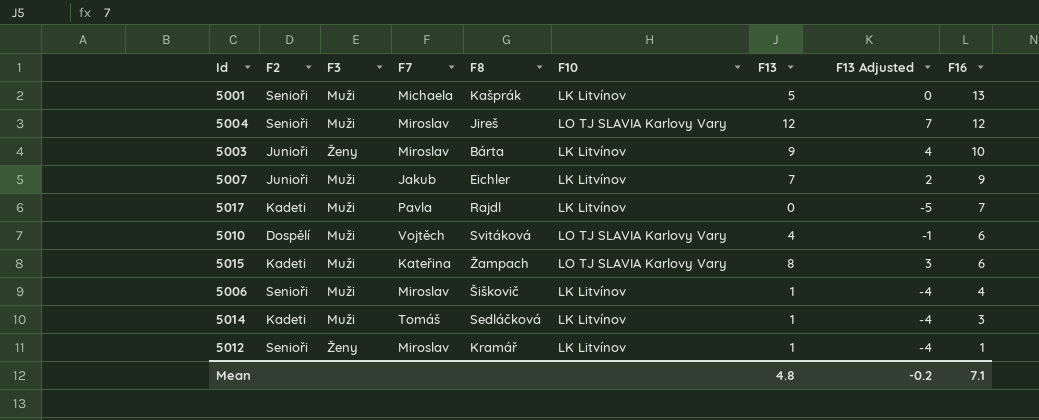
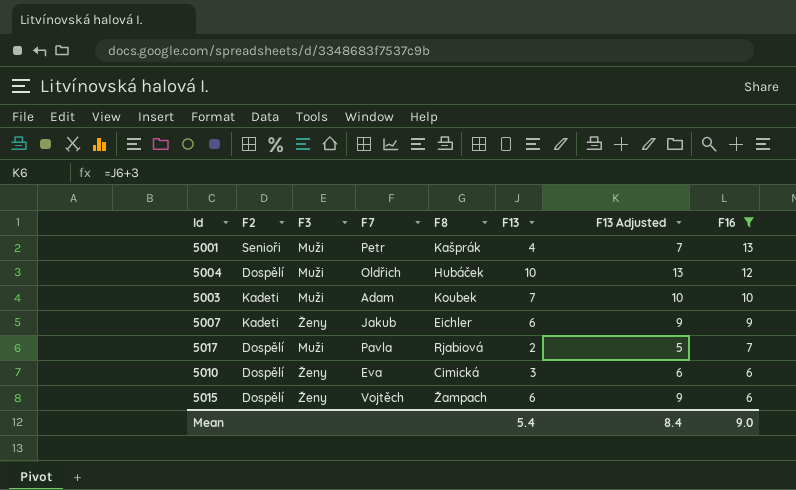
filter: none -> F16 >= 6
column F10 | position: 6 -> none
column F13 Adjusted | formula: [F13] - 5 -> [F13] + 3
5001 | F7: Michaela -> Petr
5001 | F13: 5 -> 4
5004 | F2: Senioři -> Dospělí
5004 | F7: Miroslav -> Oldřich
5004 | F8: Jireš -> Hubáček
5004 | F13: 12 -> 10
5003 | F2: Junioři -> Kadeti
5003 | F3: Ženy -> Muži
5003 | F7: Miroslav -> Adam
5003 | F8: Bárta -> Koubek
5003 | F13: 9 -> 7
5007 | F2: Junioři -> Kadeti
5007 | F3: Muži -> Ženy
5007 | F13: 7 -> 6
5017 | F2: Kadeti -> Dospělí
5017 | F8: Rajdl -> Rjabiová
5017 | F13: 0 -> 2
5010 | F3: Muži -> Ženy
5010 | F7: Vojtěch -> Eva
5010 | F8: Svitáková -> Cimická
5010 | F13: 4 -> 3
5015 | F2: Kadeti -> Dospělí
5015 | F3: Muži -> Ženy
5015 | F7: Kateřina -> Vojtěch
5015 | F13: 8 -> 6
Mean | F13: 4.8 -> 5.4
Mean | F13 Adjusted: -0.2 -> 8.4
Mean | F16: 7.1 -> 9.0

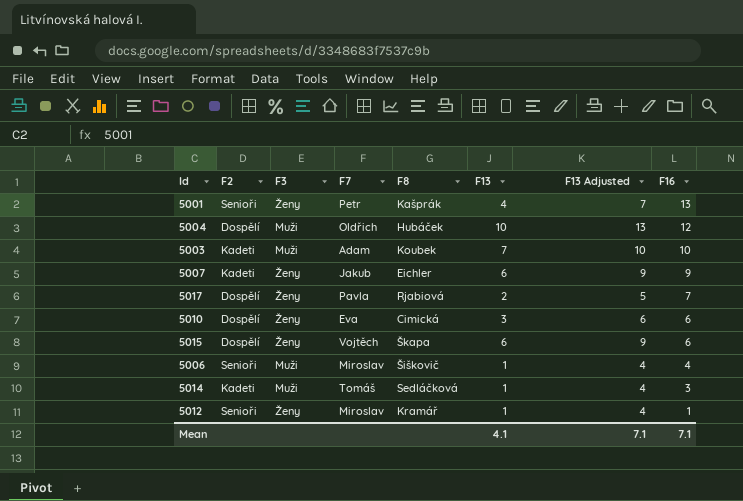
filter: F16 >= 6 -> none
5001 | F3: Muži -> Ženy
5017 | F3: Muži -> Ženy
5015 | F8: Žampach -> Škapa
Mean | F13: 5.4 -> 4.1
Mean | F13 Adjusted: 8.4 -> 7.1
Mean | F16: 9.0 -> 7.1

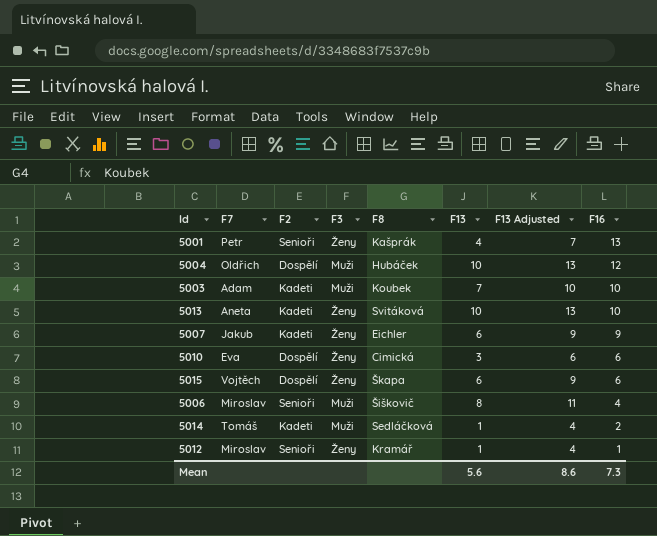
column F7 | position: 4 -> 2
row 5017: Dospělí | Ženy | Pavla | Rjabiová | 2 | 5 | 7 -> none
row 5013: none -> Aneta | Kadeti | Ženy | Svitáková | 10 | 13 | 10
5006 | F13: 1 -> 8
5006 | F13 Adjusted: 4 -> 11
5014 | F16: 3 -> 2
Mean | F13: 4.1 -> 5.6
Mean | F13 Adjusted: 7.1 -> 8.6
Mean | F16: 7.1 -> 7.3

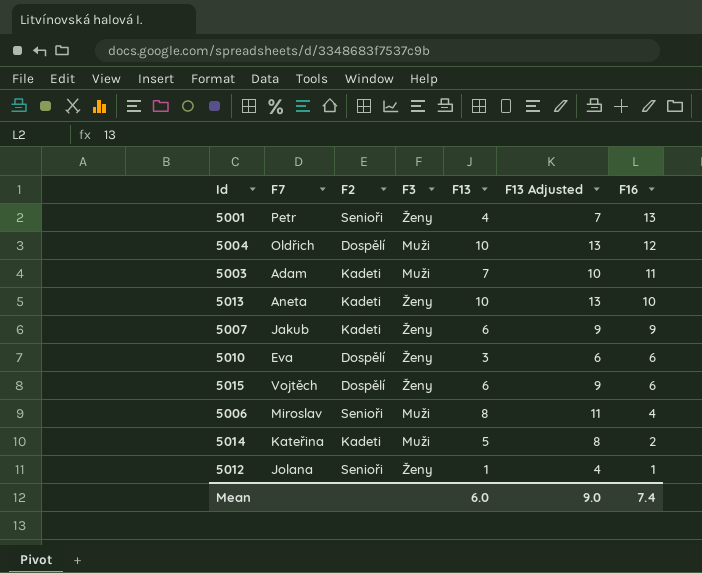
column F8 | position: 5 -> none
5003 | F16: 10 -> 11
5014 | F7: Tomáš -> Kateřina
5014 | F13: 1 -> 5
5014 | F13 Adjusted: 4 -> 8
5012 | F7: Miroslav -> Jolana
Mean | F13: 5.6 -> 6.0
Mean | F13 Adjusted: 8.6 -> 9.0
Mean | F16: 7.3 -> 7.4

